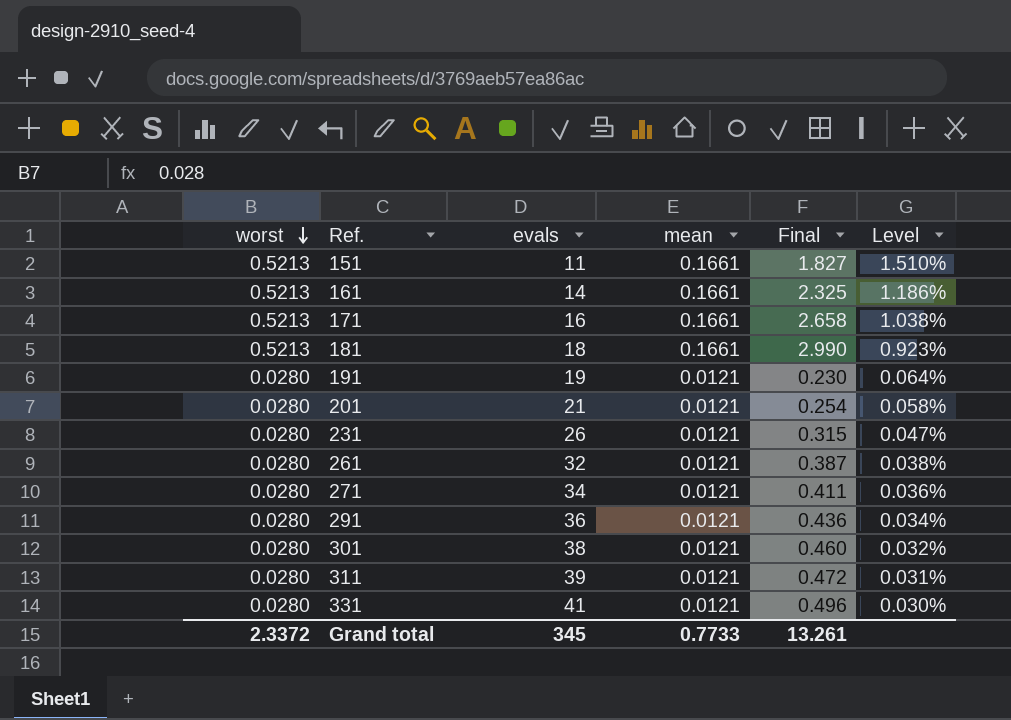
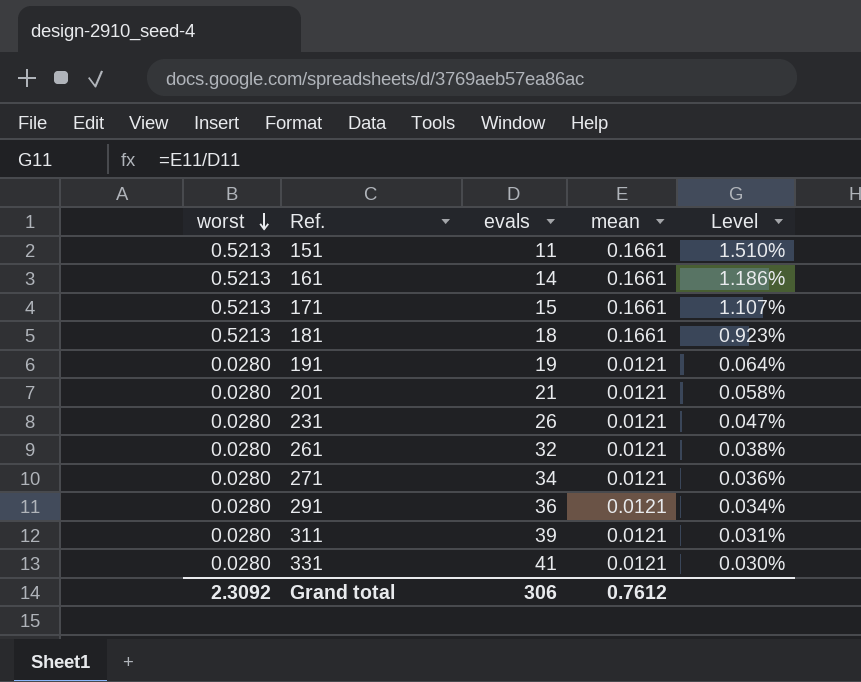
column Final | formula: [evals] * [mean] -> none
row 301: 0.0280 | 38 | 0.0121 | 0.460 | 0.032% -> none
171 | evals: 16 -> 15
171 | Level: 1.038% -> 1.107%
Grand total | worst: 2.3372 -> 2.3092
Grand total | evals: 345 -> 306
Grand total | mean: 0.7733 -> 0.7612

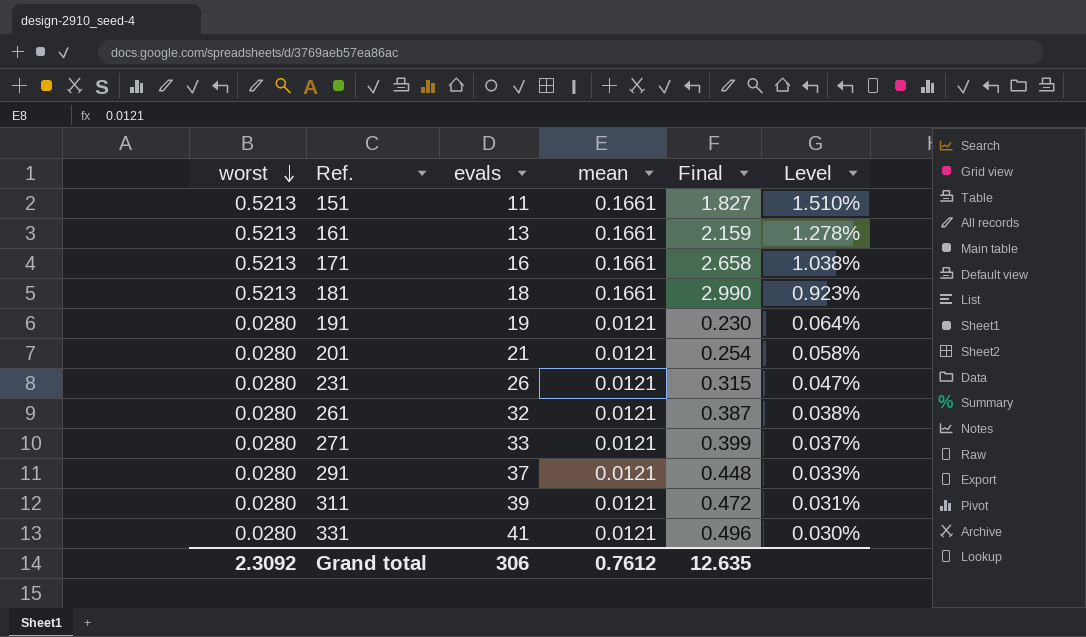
column Final | formula: none -> [evals] * [mean]
161 | evals: 14 -> 13
161 | Level: 1.186% -> 1.278%
171 | evals: 15 -> 16
171 | Level: 1.107% -> 1.038%
271 | evals: 34 -> 33
271 | Level: 0.036% -> 0.037%
291 | evals: 36 -> 37
291 | Level: 0.034% -> 0.033%

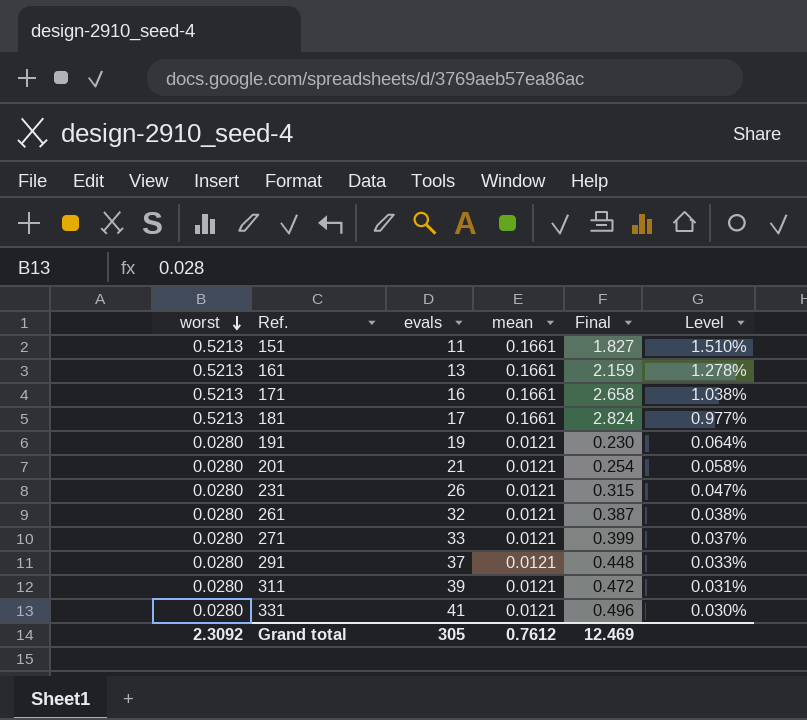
181 | evals: 18 -> 17
181 | Final: 2.990 -> 2.824
181 | Level: 0.923% -> 0.977%
Grand total | evals: 306 -> 305
Grand total | Final: 12.635 -> 12.469

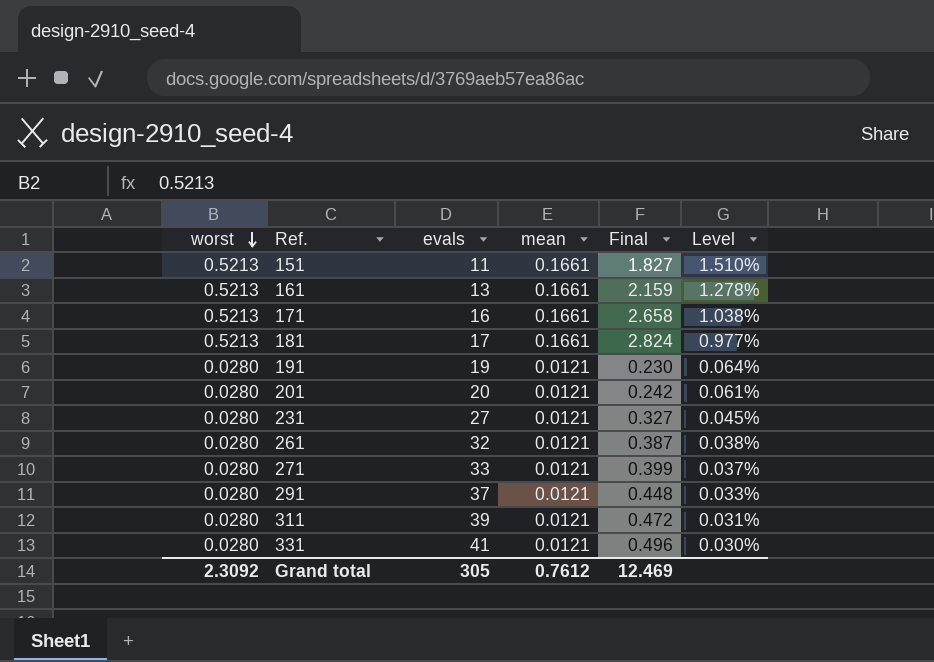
201 | evals: 21 -> 20
201 | Final: 0.254 -> 0.242
201 | Level: 0.058% -> 0.061%
231 | evals: 26 -> 27
231 | Final: 0.315 -> 0.327
231 | Level: 0.047% -> 0.045%

